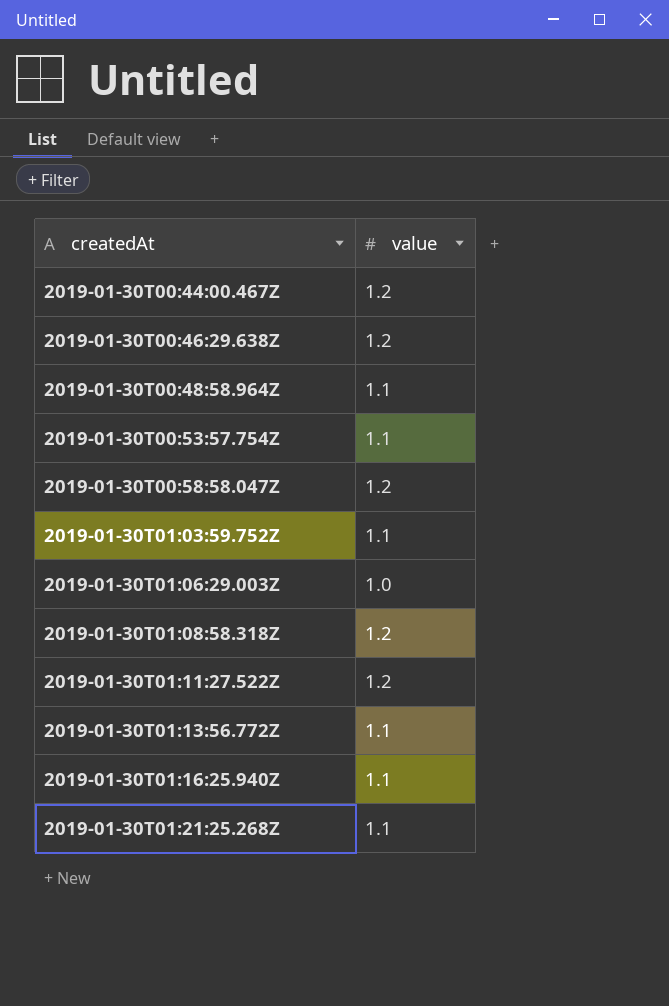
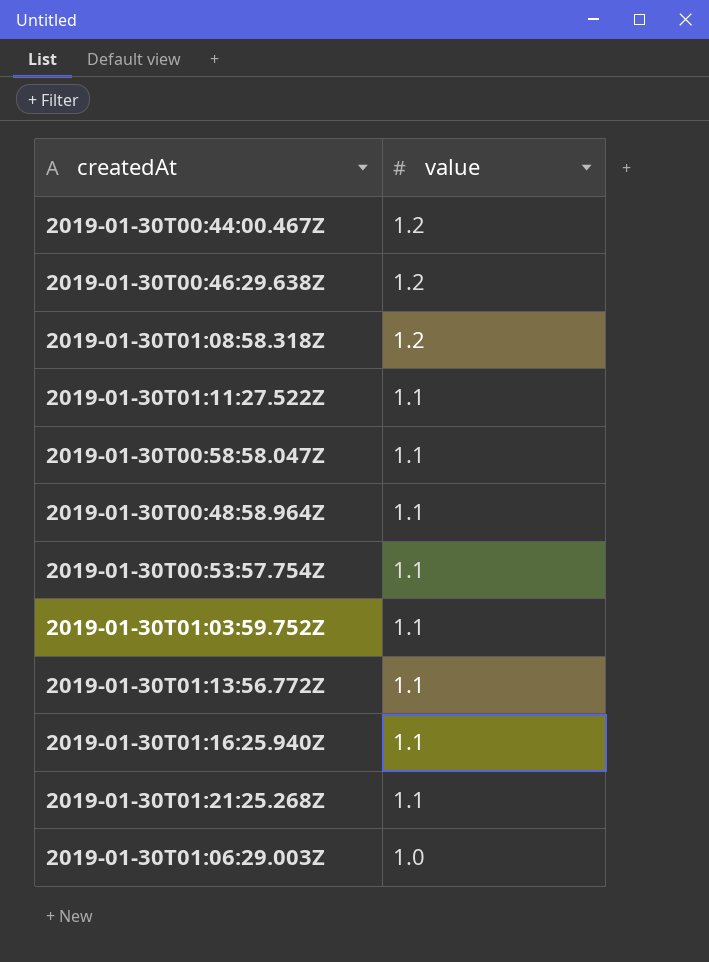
row order: createdAt ascending -> value descending
2019-01-30T01:11:27.522Z | value: 1.2 -> 1.1
2019-01-30T00:58:58.047Z | value: 1.2 -> 1.1

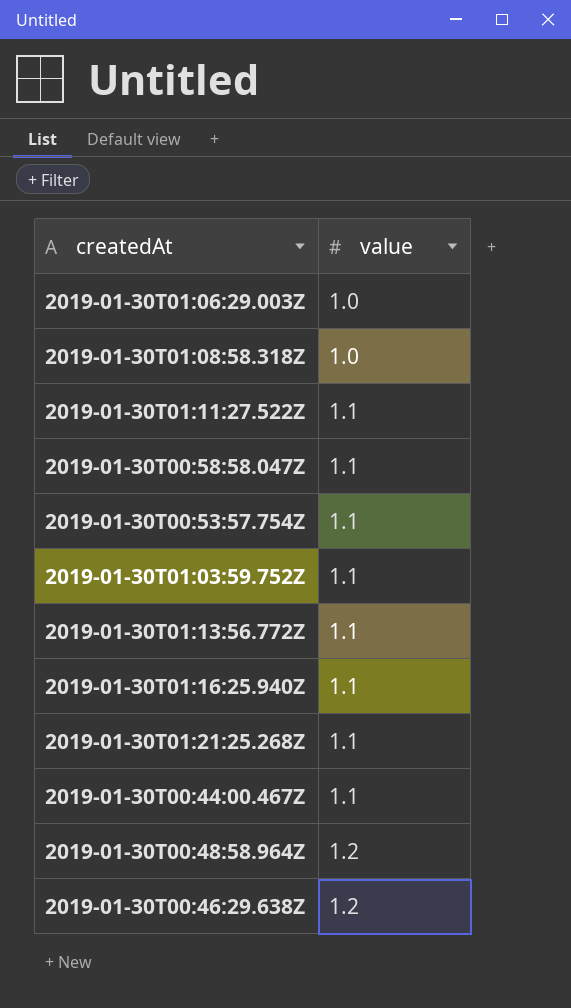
row order: value descending -> value ascending
2019-01-30T01:08:58.318Z | value: 1.2 -> 1.0
2019-01-30T00:44:00.467Z | value: 1.2 -> 1.1
2019-01-30T00:48:58.964Z | value: 1.1 -> 1.2

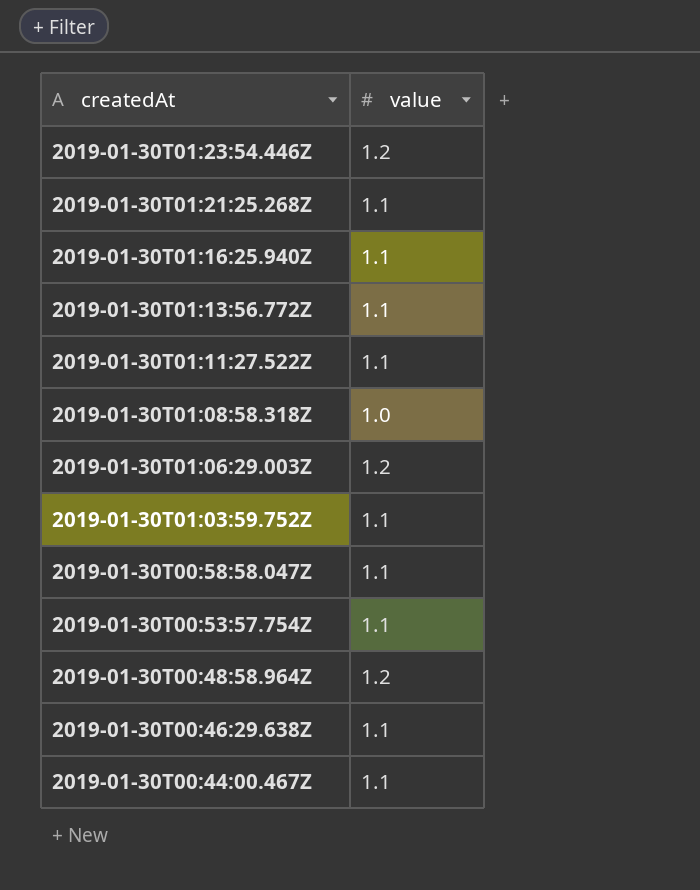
row order: value ascending -> createdAt descending
row 2019-01-30T01:23:54.446Z: none -> 1.2
2019-01-30T01:06:29.003Z | value: 1.0 -> 1.2
2019-01-30T00:46:29.638Z | value: 1.2 -> 1.1

